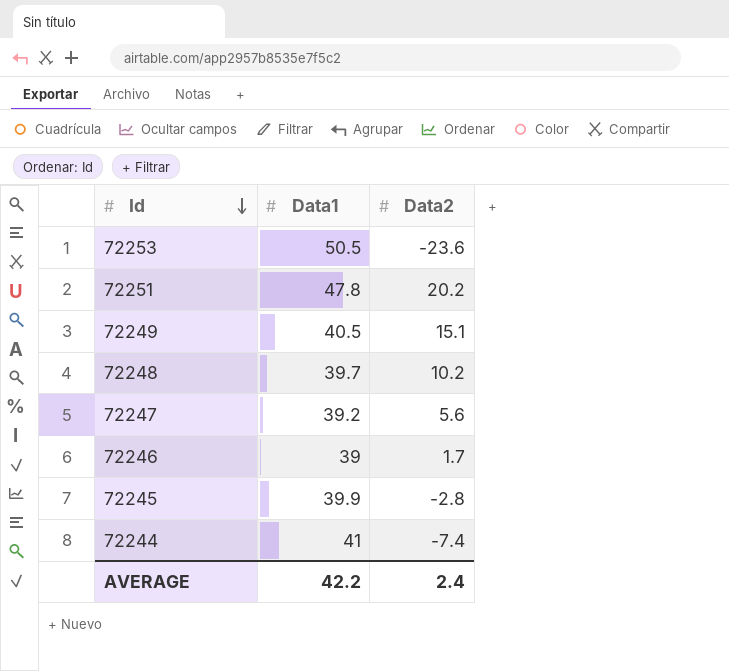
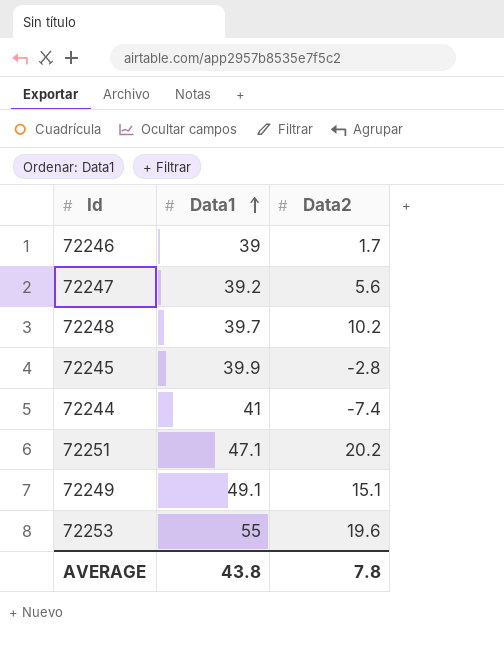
row order: Id descending -> Data1 ascending
72251 | Data1: 47.8 -> 47.1
72249 | Data1: 40.5 -> 49.1
72253 | Data1: 50.5 -> 55
72253 | Data2: -23.6 -> 19.6
AVERAGE | Data1: 42.2 -> 43.8
AVERAGE | Data2: 2.4 -> 7.8

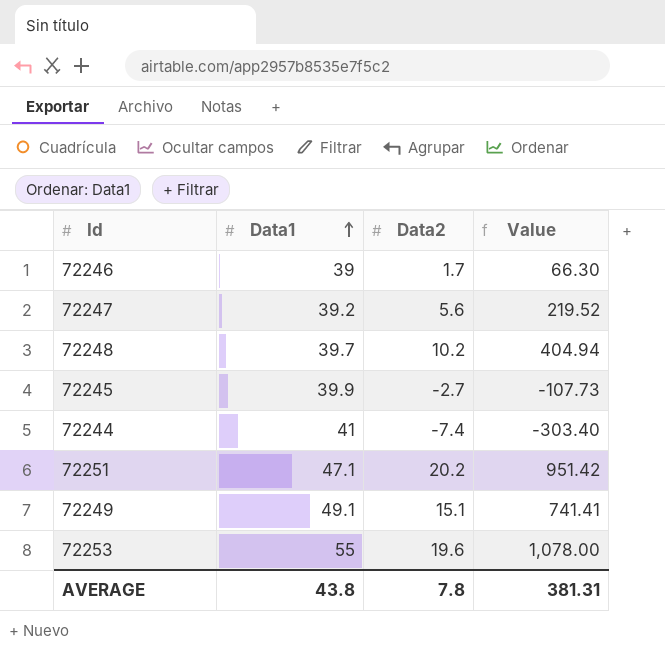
column Value | formula: none -> [Data1] * [Data2]
72245 | Data2: -2.8 -> -2.7

